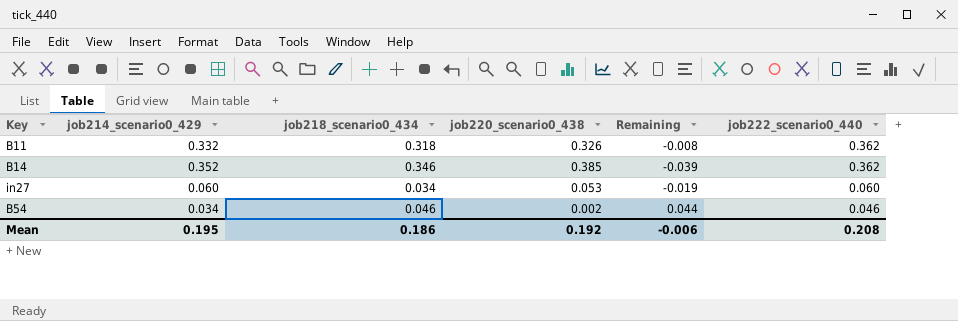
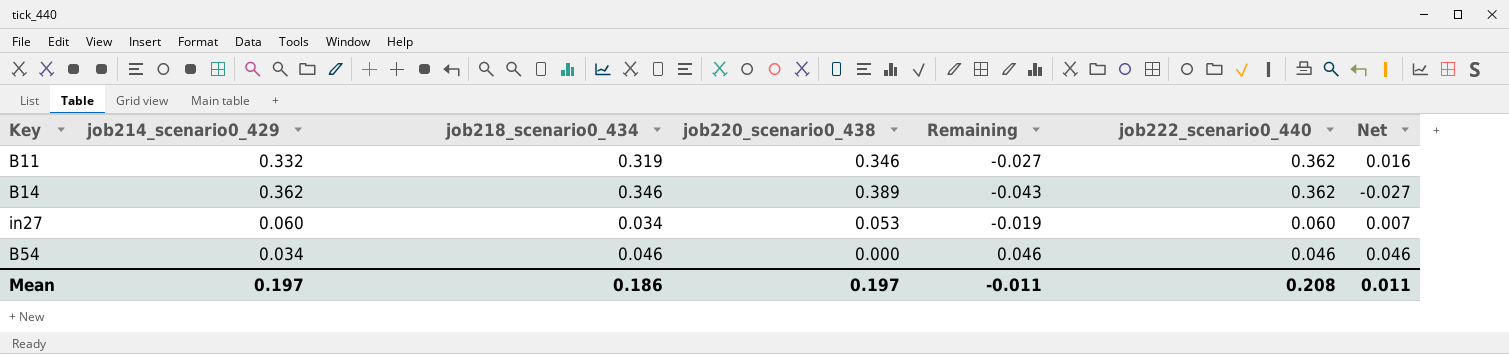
column Net | formula: none -> [job222_scenario0_440] - [job220_scenario0_438]
B11 | job218_scenario0_434: 0.318 -> 0.319
B11 | job220_scenario0_438: 0.326 -> 0.346
B11 | Remaining: -0.008 -> -0.027
B14 | job214_scenario0_429: 0.352 -> 0.362
B14 | job220_scenario0_438: 0.385 -> 0.389
B14 | Remaining: -0.039 -> -0.043
B54 | job220_scenario0_438: 0.002 -> 0.000
B54 | Remaining: 0.044 -> 0.046
Mean | job214_scenario0_429: 0.195 -> 0.197
Mean | job220_scenario0_438: 0.192 -> 0.197
Mean | Remaining: -0.006 -> -0.011

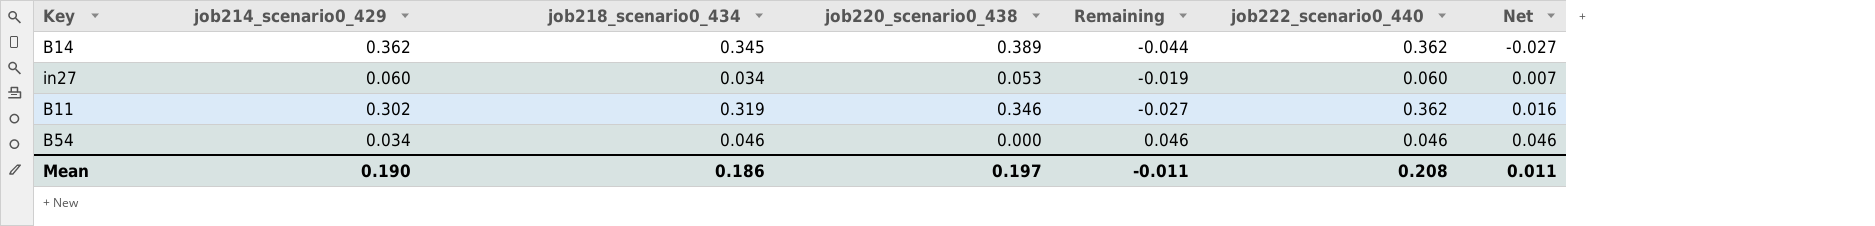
row order: job222_scenario0_440 descending -> Net ascending
B14 | job218_scenario0_434: 0.346 -> 0.345
B14 | Remaining: -0.043 -> -0.044
B11 | job214_scenario0_429: 0.332 -> 0.302
Mean | job214_scenario0_429: 0.197 -> 0.190

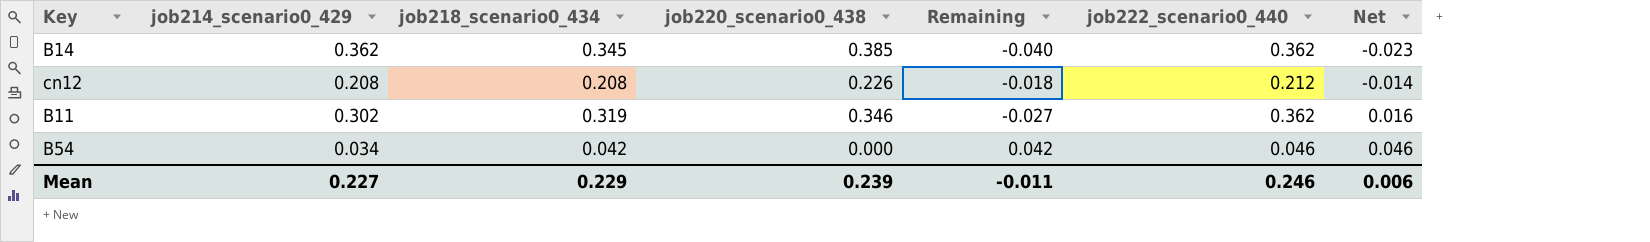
row in27: 0.060 | 0.034 | 0.053 | -0.019 | 0.060 | 0.007 -> none
B14 | job220_scenario0_438: 0.389 -> 0.385
B14 | Remaining: -0.044 -> -0.040
B14 | Net: -0.027 -> -0.023
row cn12: none -> 0.208 | 0.208 | 0.226 | -0.018 | 0.212 | -0.014
B54 | job218_scenario0_434: 0.046 -> 0.042
B54 | Remaining: 0.046 -> 0.042
Mean | job214_scenario0_429: 0.190 -> 0.227
Mean | job218_scenario0_434: 0.186 -> 0.229
Mean | job220_scenario0_438: 0.197 -> 0.239
Mean | job222_scenario0_440: 0.208 -> 0.246
Mean | Net: 0.011 -> 0.006

